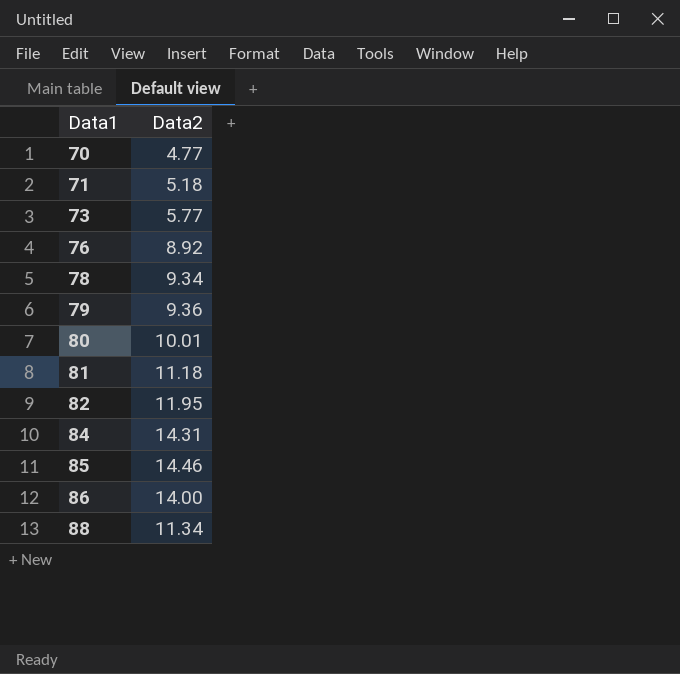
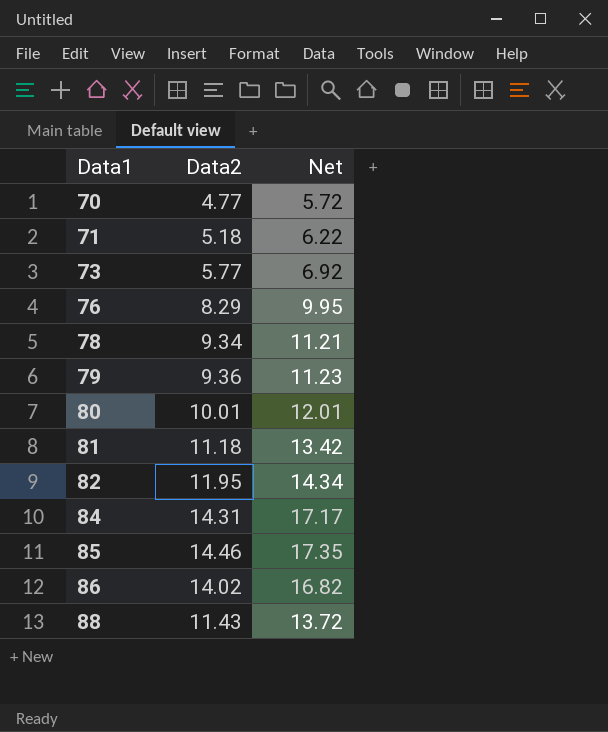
column Net | formula: none -> [Data2] * 1.2
76 | Data2: 8.92 -> 8.29
86 | Data2: 14.00 -> 14.02
88 | Data2: 11.34 -> 11.43

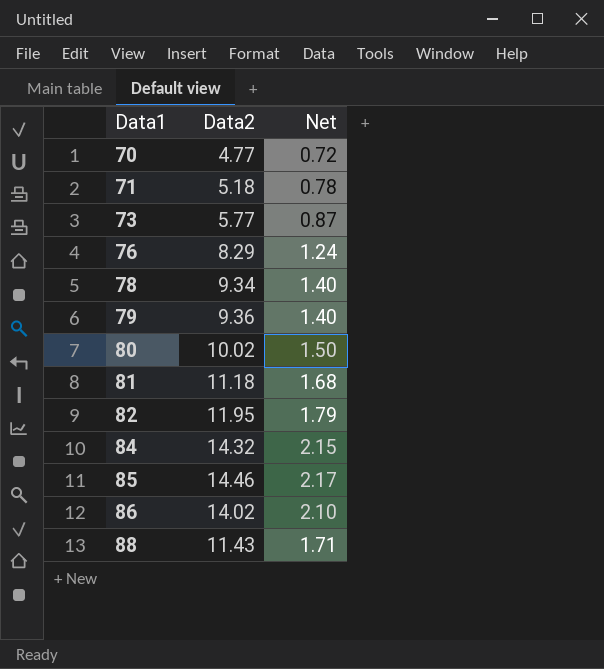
column Net | formula: [Data2] * 1.2 -> [Data2] * 0.15
80 | Data2: 10.01 -> 10.02
84 | Data2: 14.31 -> 14.32

